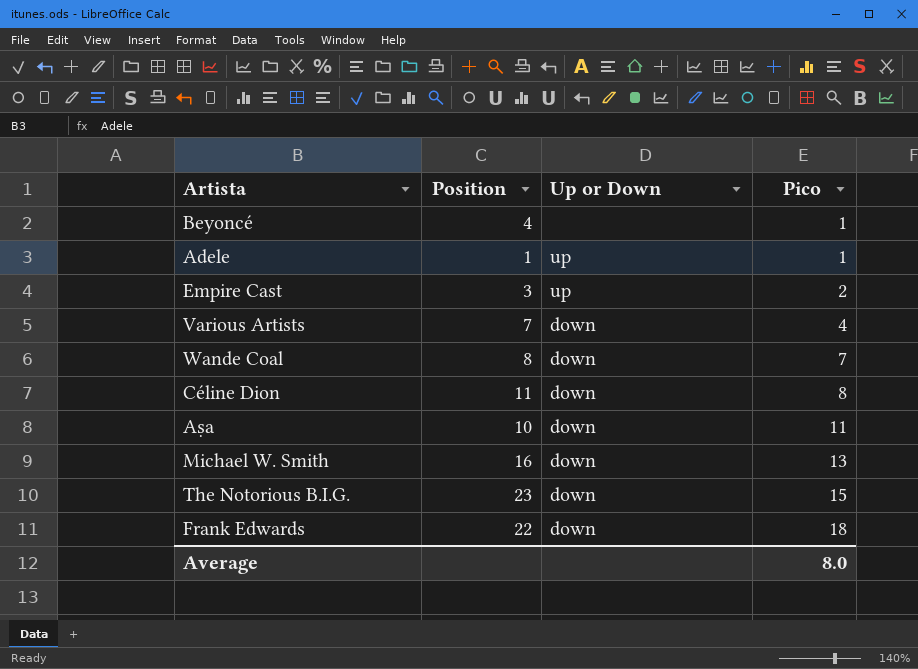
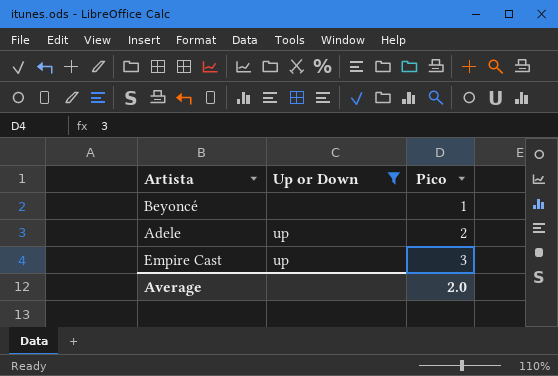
filter: none -> Up or Down != down
column Position | position: 2 -> none
Adele | Pico: 1 -> 2
Empire Cast | Pico: 2 -> 3
Average | Pico: 8.0 -> 2.0

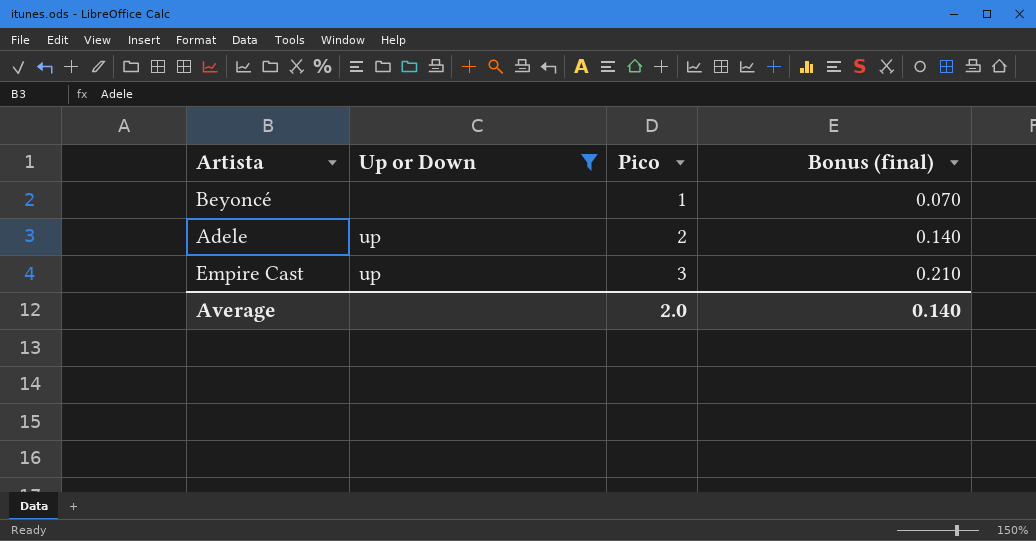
column Bonus (final) | formula: none -> [Pico] * 0.07

